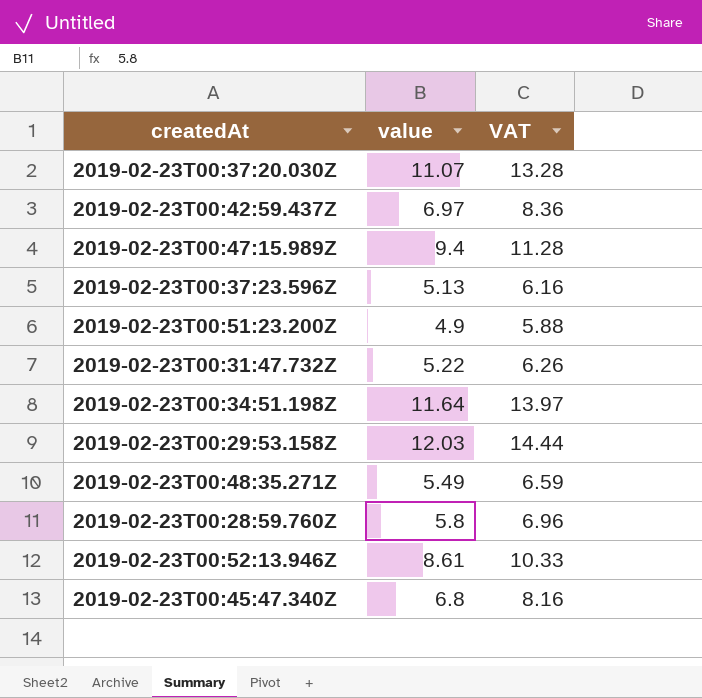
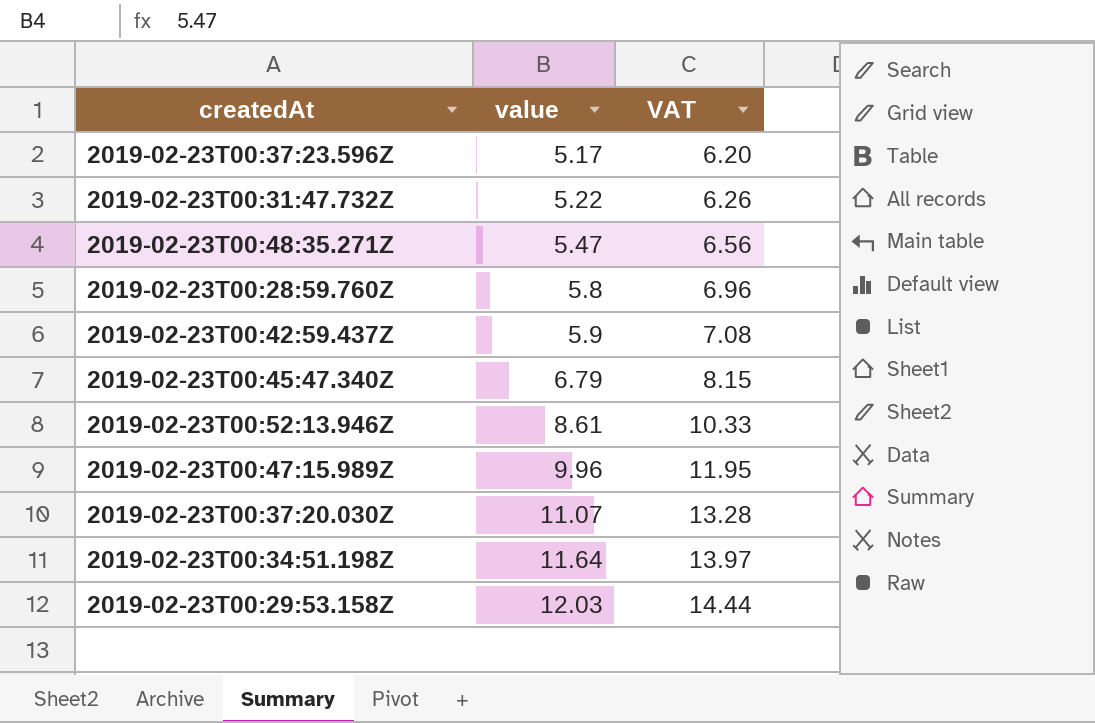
row order: none -> value ascending
row 2019-02-23T00:51:23.200Z: 4.9 | 5.88 -> none
2019-02-23T00:37:23.596Z | value: 5.13 -> 5.17
2019-02-23T00:37:23.596Z | VAT: 6.16 -> 6.20
2019-02-23T00:48:35.271Z | value: 5.49 -> 5.47
2019-02-23T00:48:35.271Z | VAT: 6.59 -> 6.56
2019-02-23T00:42:59.437Z | value: 6.97 -> 5.9
2019-02-23T00:42:59.437Z | VAT: 8.36 -> 7.08
2019-02-23T00:45:47.340Z | value: 6.8 -> 6.79
2019-02-23T00:45:47.340Z | VAT: 8.16 -> 8.15
2019-02-23T00:47:15.989Z | value: 9.4 -> 9.96
2019-02-23T00:47:15.989Z | VAT: 11.28 -> 11.95

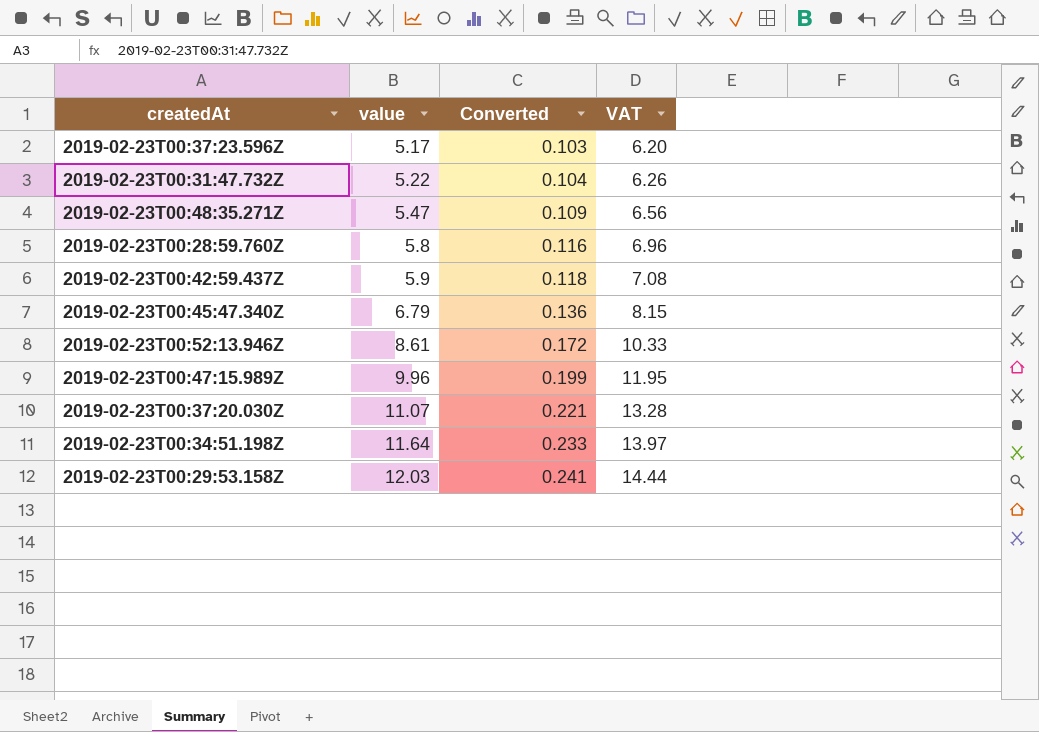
column Converted | formula: none -> [value] * 0.02

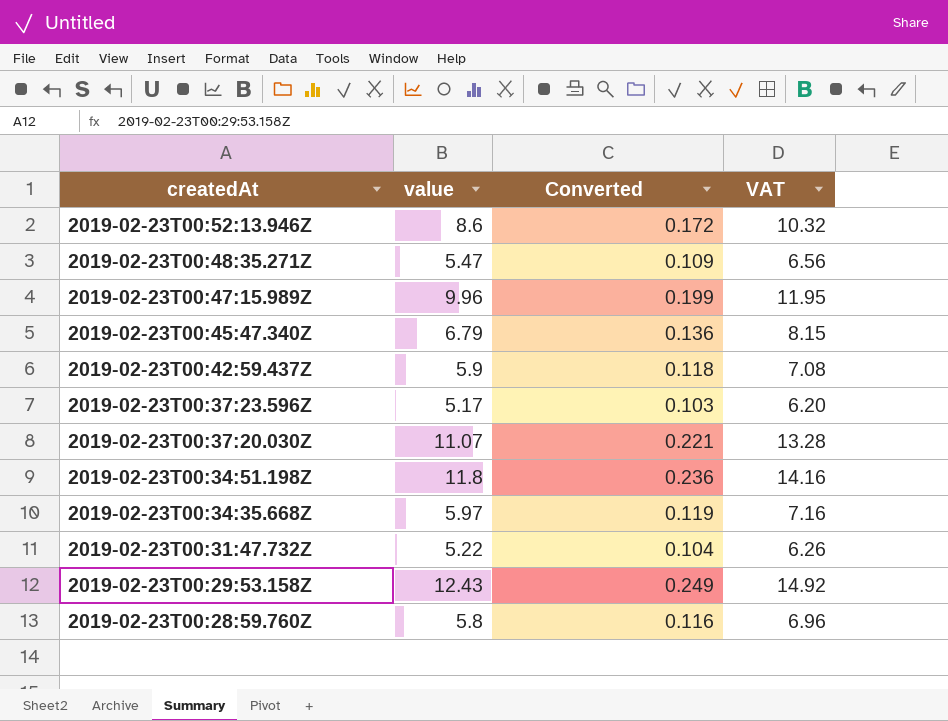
row order: value ascending -> createdAt descending
2019-02-23T00:52:13.946Z | value: 8.61 -> 8.6
2019-02-23T00:52:13.946Z | VAT: 10.33 -> 10.32
2019-02-23T00:34:51.198Z | value: 11.64 -> 11.8
2019-02-23T00:34:51.198Z | Converted: 0.233 -> 0.236
2019-02-23T00:34:51.198Z | VAT: 13.97 -> 14.16
row 2019-02-23T00:34:35.668Z: none -> 5.97 | 0.119 | 7.16
2019-02-23T00:29:53.158Z | value: 12.03 -> 12.43
2019-02-23T00:29:53.158Z | Converted: 0.241 -> 0.249
2019-02-23T00:29:53.158Z | VAT: 14.44 -> 14.92

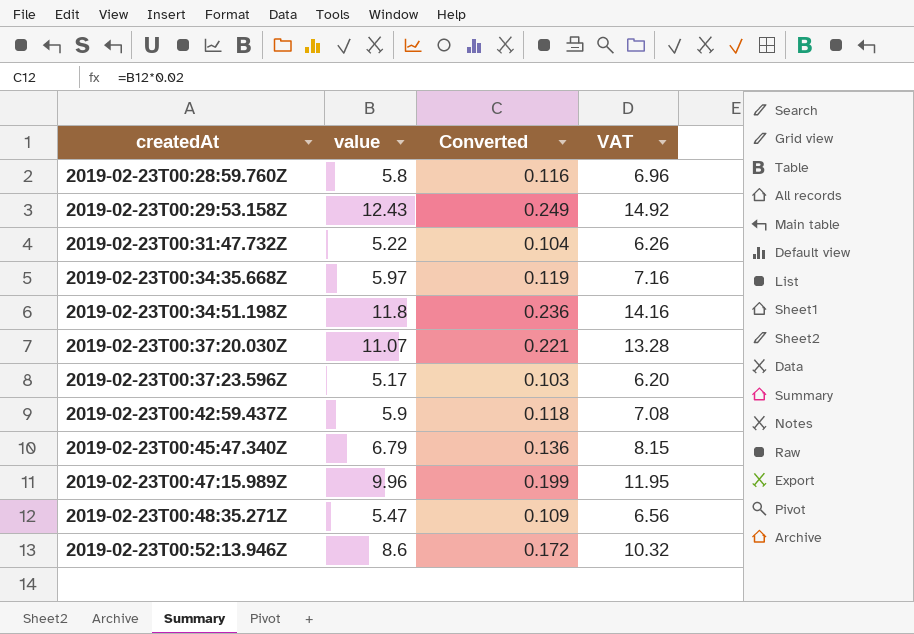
row order: createdAt descending -> createdAt ascending

